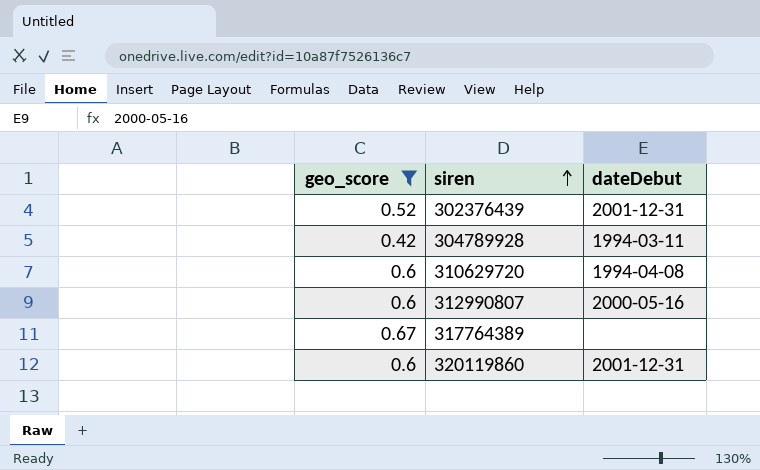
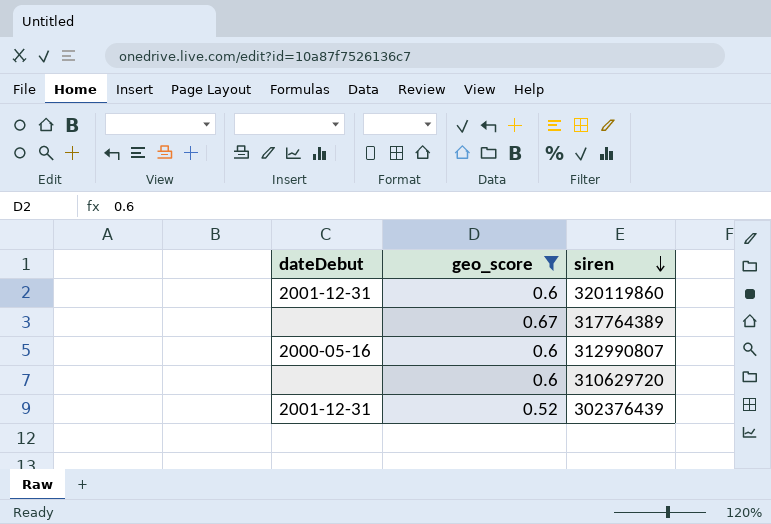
row order: siren ascending -> siren descending
column dateDebut | position: 3 -> 1
row 304789928: 0.42 | 1994-03-11 -> none
310629720 | dateDebut: 1994-04-08 -> none

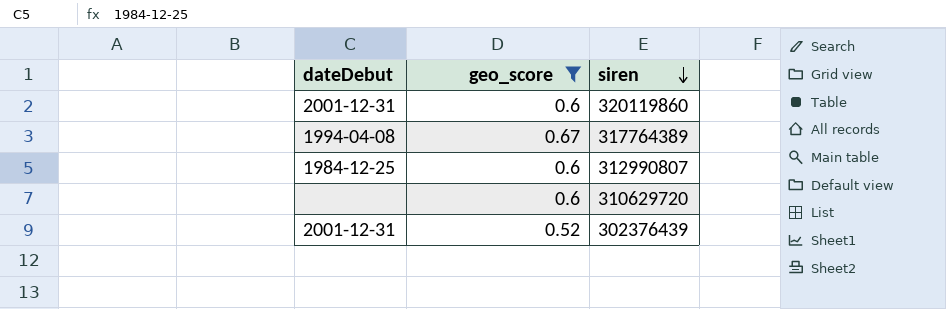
317764389 | dateDebut: none -> 1994-04-08
312990807 | dateDebut: 2000-05-16 -> 1984-12-25

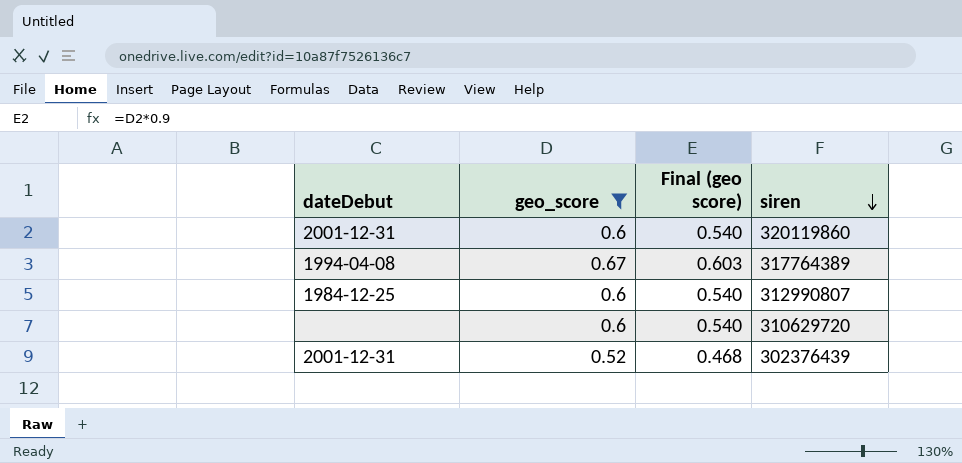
column Final (geo score) | formula: none -> [geo_score] * 0.9

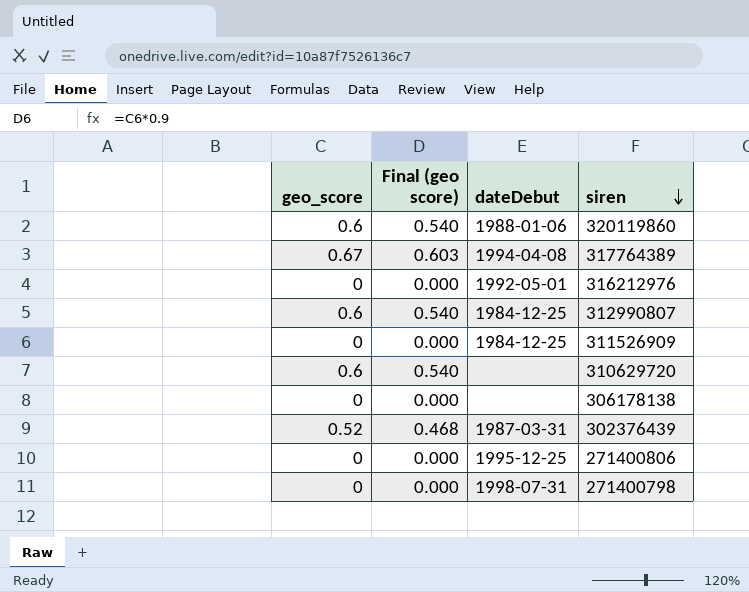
filter: geo_score != 0 -> none
column dateDebut | position: 1 -> 3
320119860 | dateDebut: 2001-12-31 -> 1988-01-06
302376439 | dateDebut: 2001-12-31 -> 1987-03-31

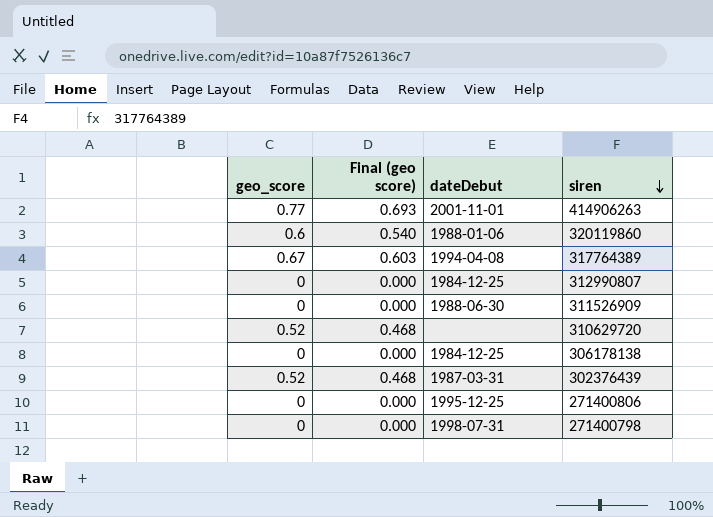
row 316212976: 0 | 0.000 | 1992-05-01 -> none
row 414906263: none -> 0.77 | 0.693 | 2001-11-01
312990807 | geo_score: 0.6 -> 0
312990807 | Final (geo score): 0.540 -> 0.000
311526909 | dateDebut: 1984-12-25 -> 1988-06-30
310629720 | geo_score: 0.6 -> 0.52
310629720 | Final (geo score): 0.540 -> 0.468
306178138 | dateDebut: none -> 1984-12-25

